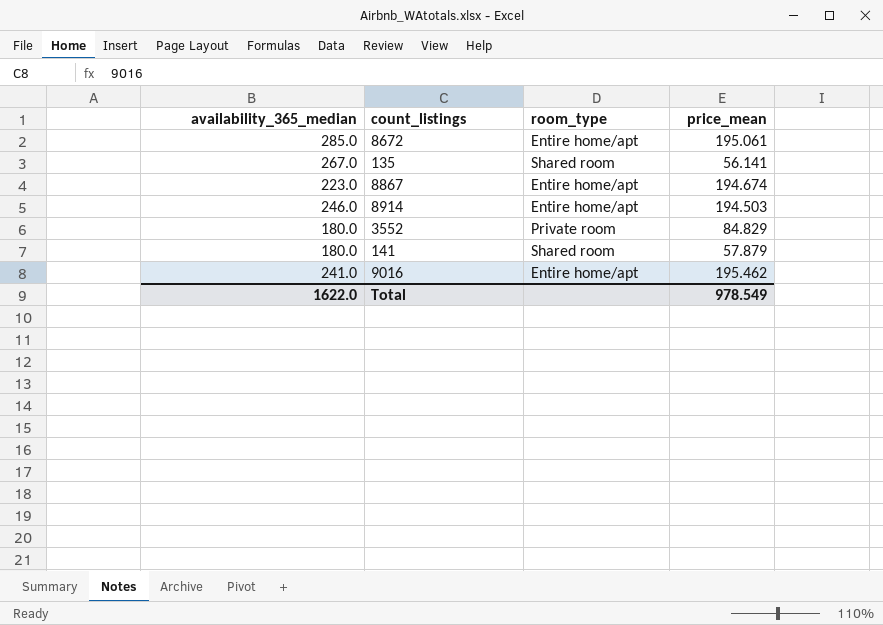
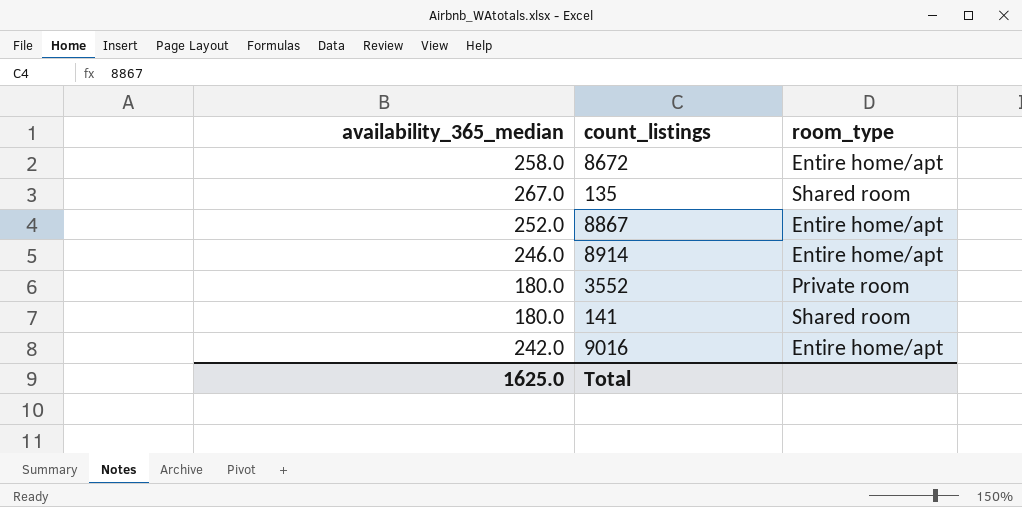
column price_mean | position: 4 -> none
8672 | availability_365_median: 285.0 -> 258.0
8867 | availability_365_median: 223.0 -> 252.0
9016 | availability_365_median: 241.0 -> 242.0
Total | availability_365_median: 1622.0 -> 1625.0

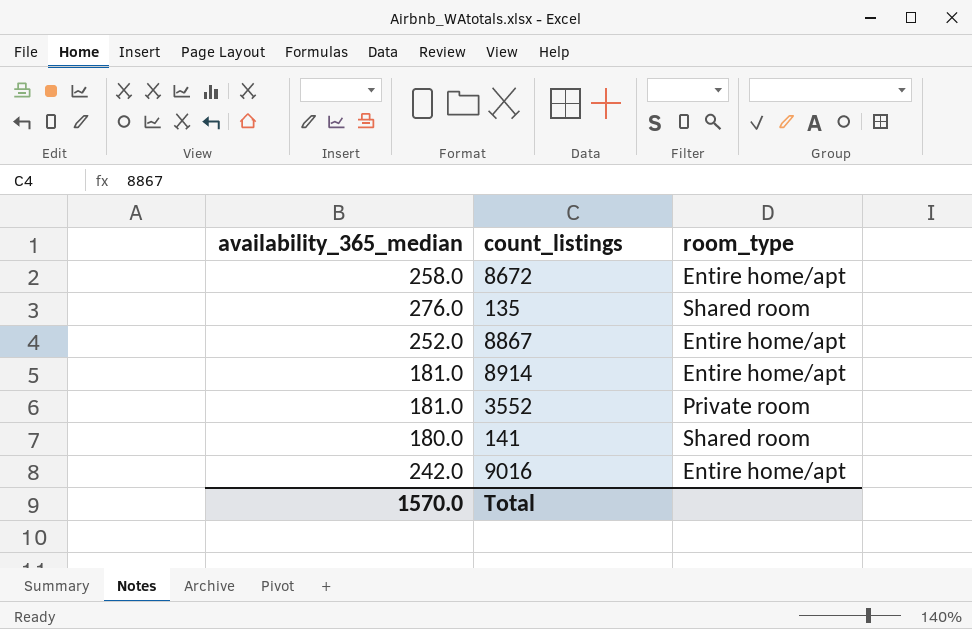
135 | availability_365_median: 267.0 -> 276.0
8914 | availability_365_median: 246.0 -> 181.0
3552 | availability_365_median: 180.0 -> 181.0
Total | availability_365_median: 1625.0 -> 1570.0

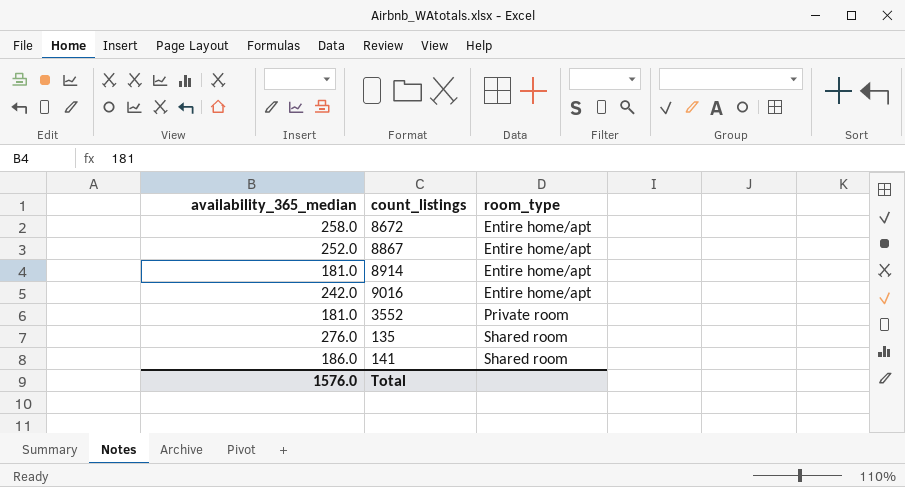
row order: none -> room_type ascending
141 | availability_365_median: 180.0 -> 186.0
Total | availability_365_median: 1570.0 -> 1576.0

